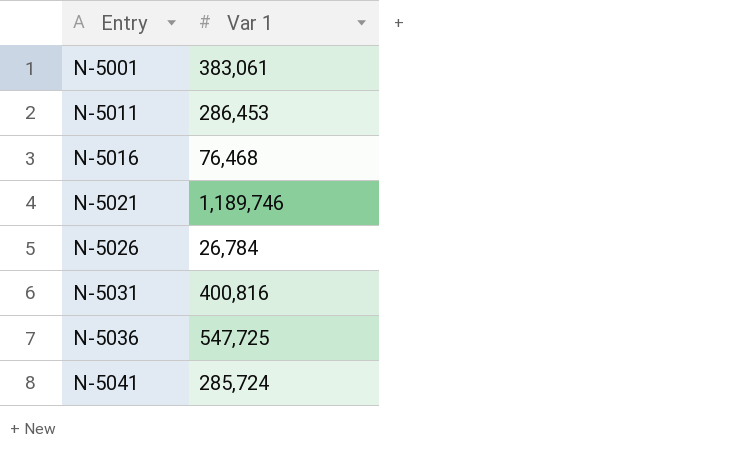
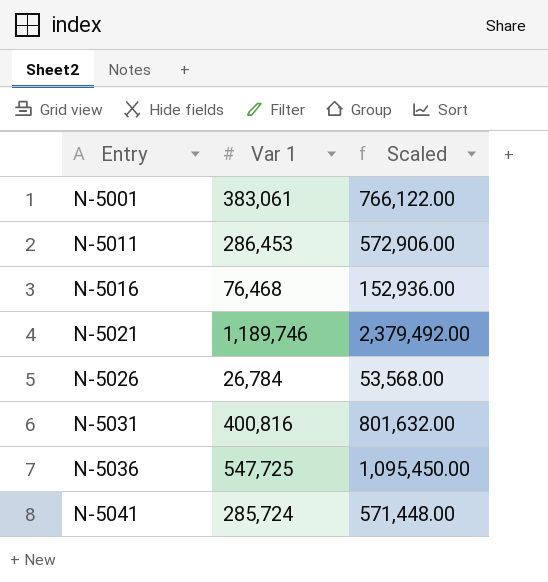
column Scaled | formula: none -> [Var 1] * 2

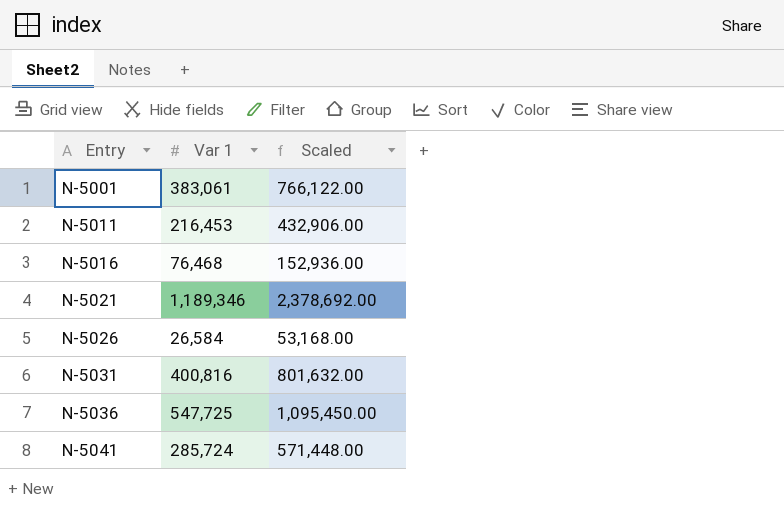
N-5011 | Var 1: 286,453 -> 216,453
N-5011 | Scaled: 572,906.00 -> 432,906.00
N-5021 | Var 1: 1,189,746 -> 1,189,346
N-5021 | Scaled: 2,379,492.00 -> 2,378,692.00
N-5026 | Var 1: 26,784 -> 26,584
N-5026 | Scaled: 53,568.00 -> 53,168.00

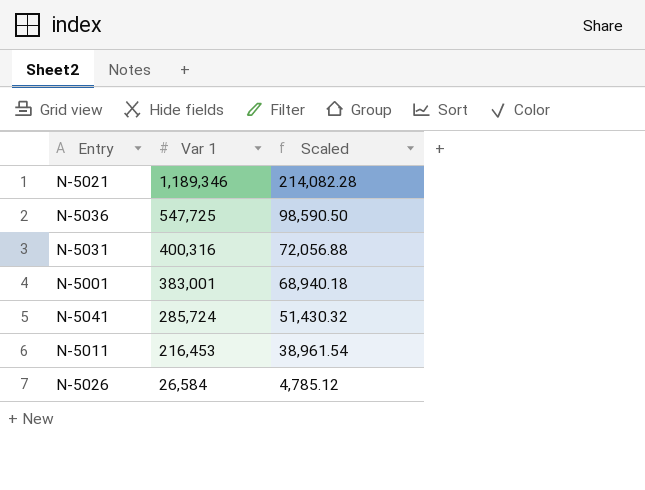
row order: Entry ascending -> Var 1 descending
column Scaled | formula: [Var 1] * 2 -> [Var 1] * 0.18
row N-5016: 76,468 | 152,936.00 -> none
N-5031 | Var 1: 400,816 -> 400,316
N-5001 | Var 1: 383,061 -> 383,001

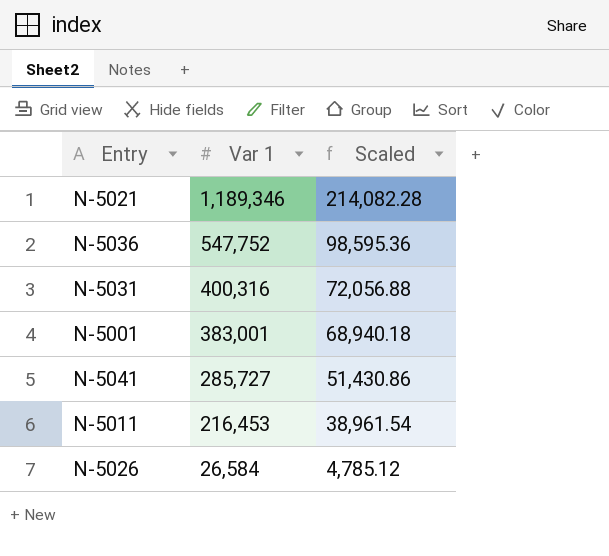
N-5036 | Var 1: 547,725 -> 547,752
N-5036 | Scaled: 98,590.50 -> 98,595.36
N-5041 | Var 1: 285,724 -> 285,727
N-5041 | Scaled: 51,430.32 -> 51,430.86

